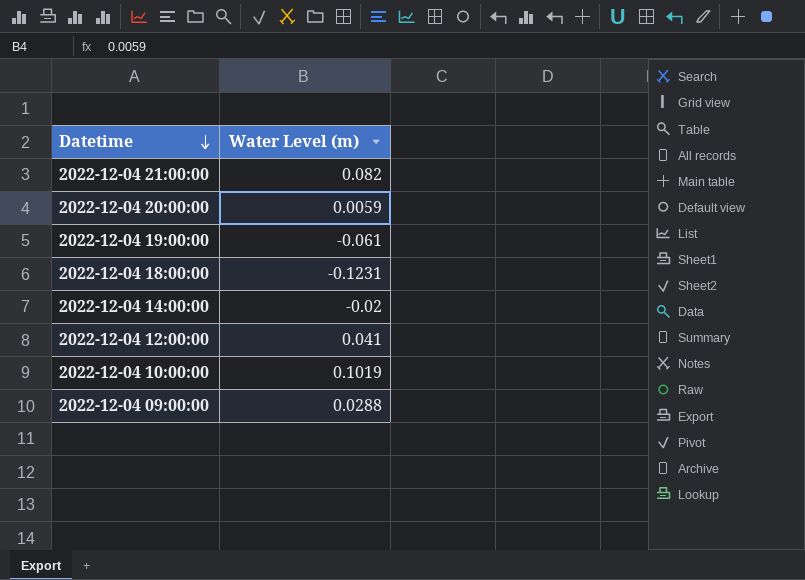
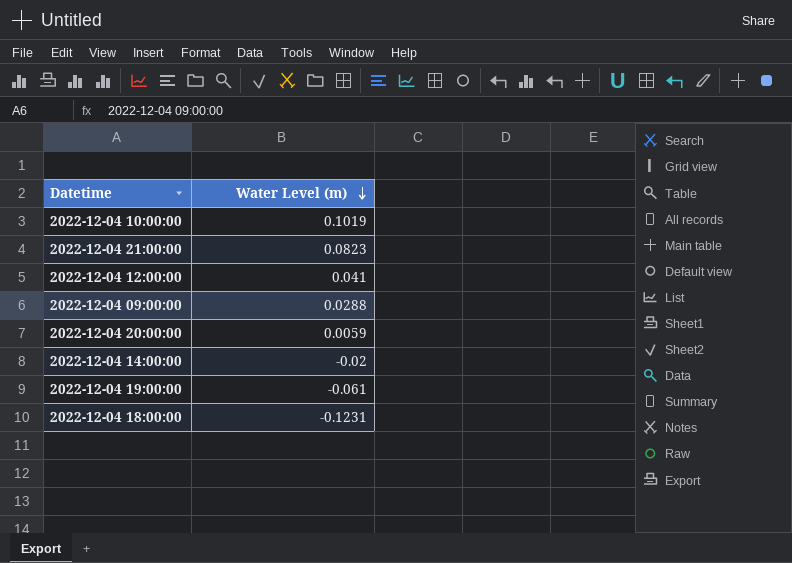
row order: Datetime descending -> Water Level (m) descending
2022-12-04 21:00:00 | Water Level (m): 0.082 -> 0.0823

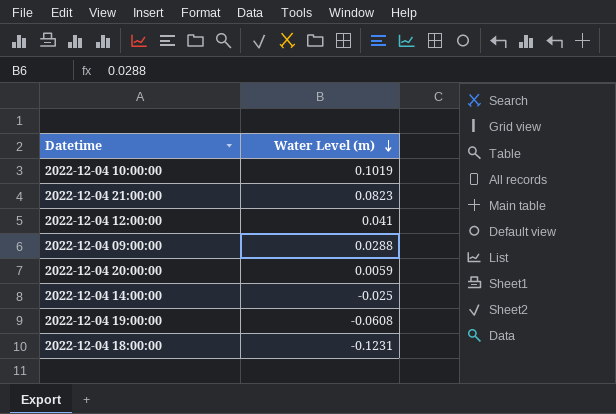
2022-12-04 14:00:00 | Water Level (m): -0.02 -> -0.025
2022-12-04 19:00:00 | Water Level (m): -0.061 -> -0.0608

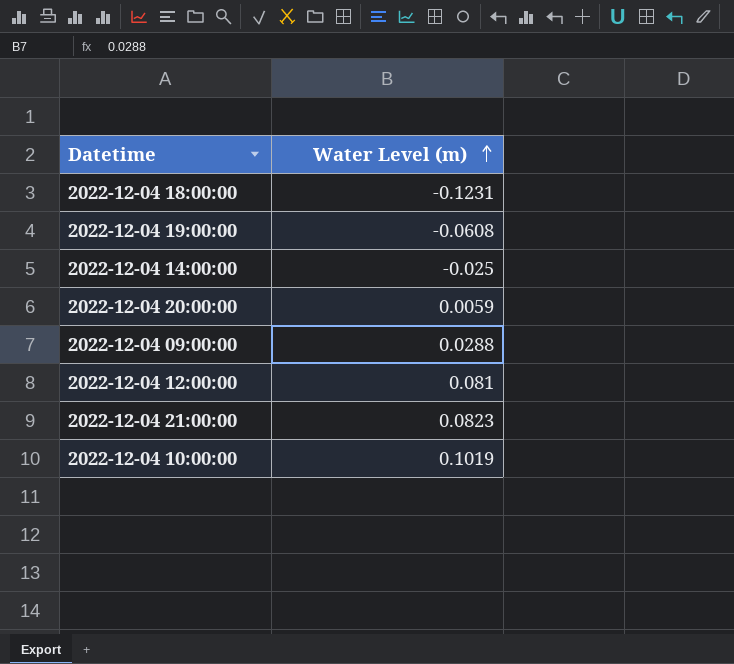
row order: Water Level (m) descending -> Water Level (m) ascending
2022-12-04 12:00:00 | Water Level (m): 0.041 -> 0.081

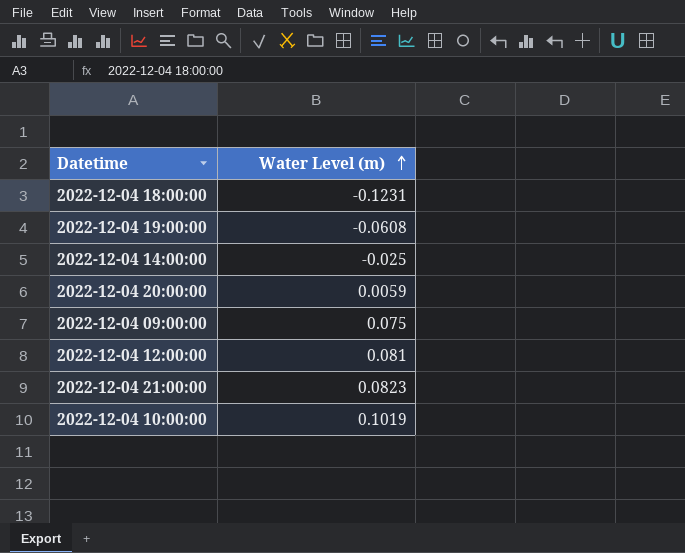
2022-12-04 09:00:00 | Water Level (m): 0.0288 -> 0.075

